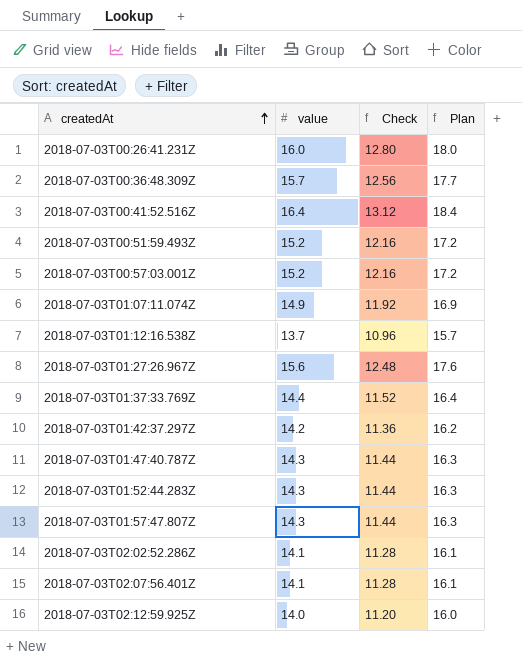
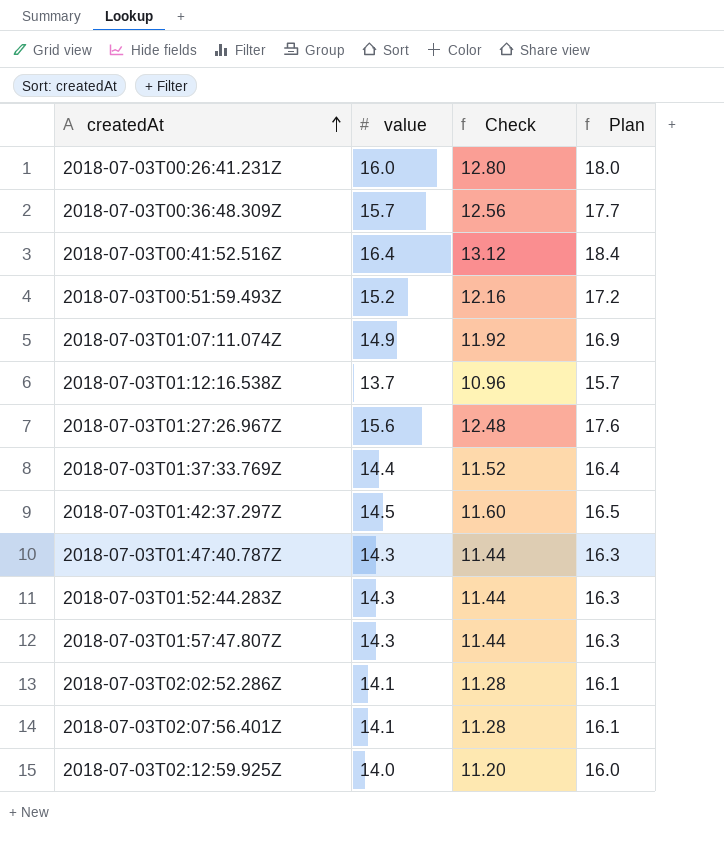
row 2018-07-03T00:57:03.001Z: 15.2 | 12.16 | 17.2 -> none
2018-07-03T01:42:37.297Z | value: 14.2 -> 14.5
2018-07-03T01:42:37.297Z | Check: 11.36 -> 11.60
2018-07-03T01:42:37.297Z | Plan: 16.2 -> 16.5

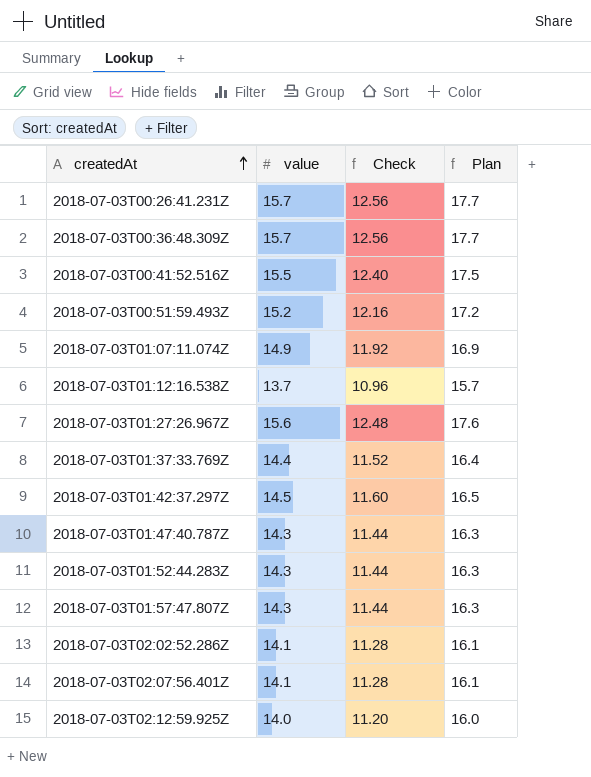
2018-07-03T00:26:41.231Z | value: 16.0 -> 15.7
2018-07-03T00:26:41.231Z | Check: 12.80 -> 12.56
2018-07-03T00:26:41.231Z | Plan: 18.0 -> 17.7
2018-07-03T00:41:52.516Z | value: 16.4 -> 15.5
2018-07-03T00:41:52.516Z | Check: 13.12 -> 12.40
2018-07-03T00:41:52.516Z | Plan: 18.4 -> 17.5

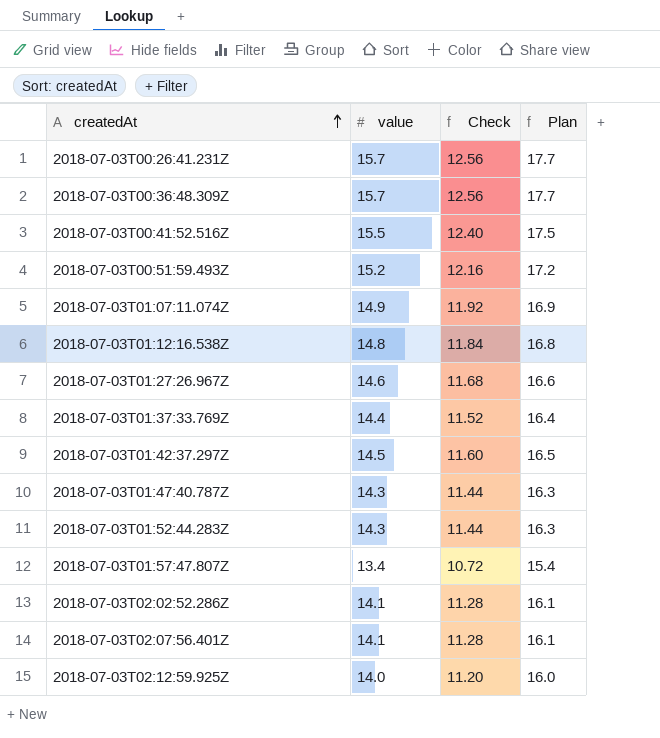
2018-07-03T01:12:16.538Z | value: 13.7 -> 14.8
2018-07-03T01:12:16.538Z | Check: 10.96 -> 11.84
2018-07-03T01:12:16.538Z | Plan: 15.7 -> 16.8
2018-07-03T01:27:26.967Z | value: 15.6 -> 14.6
2018-07-03T01:27:26.967Z | Check: 12.48 -> 11.68
2018-07-03T01:27:26.967Z | Plan: 17.6 -> 16.6
2018-07-03T01:57:47.807Z | value: 14.3 -> 13.4
2018-07-03T01:57:47.807Z | Check: 11.44 -> 10.72
2018-07-03T01:57:47.807Z | Plan: 16.3 -> 15.4

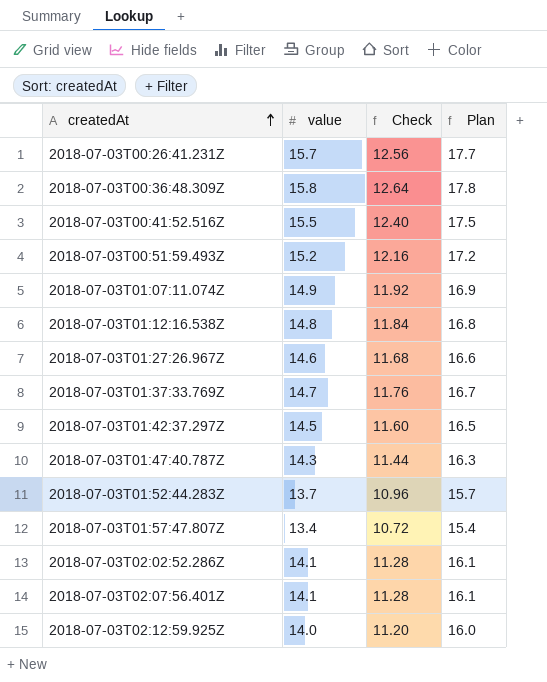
2018-07-03T00:36:48.309Z | value: 15.7 -> 15.8
2018-07-03T00:36:48.309Z | Check: 12.56 -> 12.64
2018-07-03T00:36:48.309Z | Plan: 17.7 -> 17.8
2018-07-03T01:37:33.769Z | value: 14.4 -> 14.7
2018-07-03T01:37:33.769Z | Check: 11.52 -> 11.76
2018-07-03T01:37:33.769Z | Plan: 16.4 -> 16.7
2018-07-03T01:52:44.283Z | value: 14.3 -> 13.7
2018-07-03T01:52:44.283Z | Check: 11.44 -> 10.96
2018-07-03T01:52:44.283Z | Plan: 16.3 -> 15.7

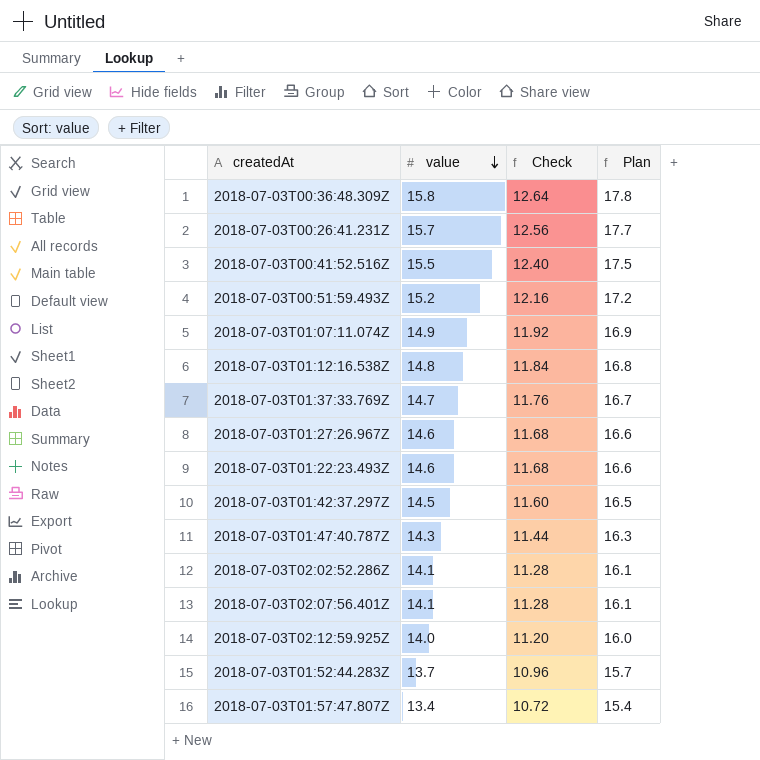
row order: createdAt ascending -> value descending
row 2018-07-03T01:22:23.493Z: none -> 14.6 | 11.68 | 16.6

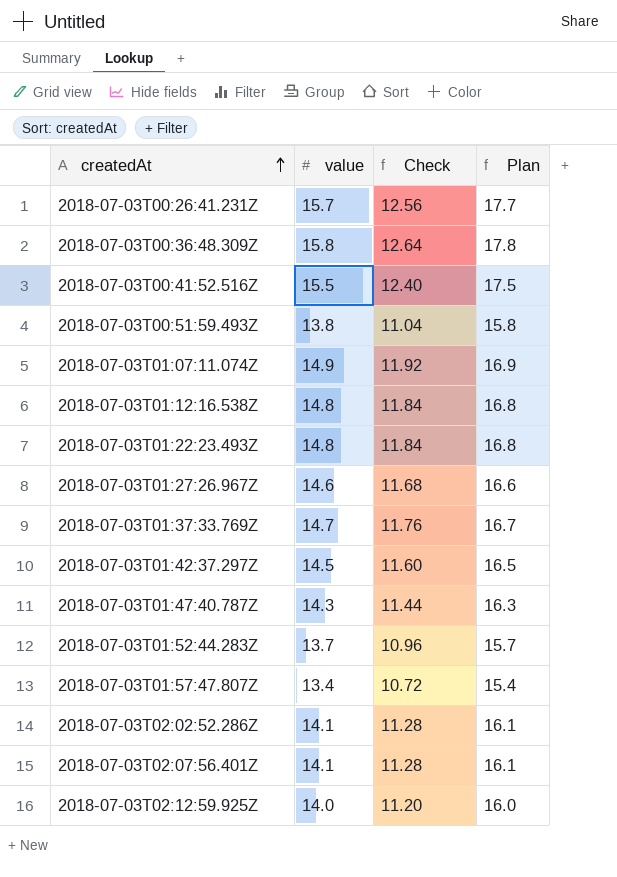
row order: value descending -> createdAt ascending
2018-07-03T00:51:59.493Z | value: 15.2 -> 13.8
2018-07-03T00:51:59.493Z | Check: 12.16 -> 11.04
2018-07-03T00:51:59.493Z | Plan: 17.2 -> 15.8
2018-07-03T01:22:23.493Z | value: 14.6 -> 14.8
2018-07-03T01:22:23.493Z | Check: 11.68 -> 11.84
2018-07-03T01:22:23.493Z | Plan: 16.6 -> 16.8

